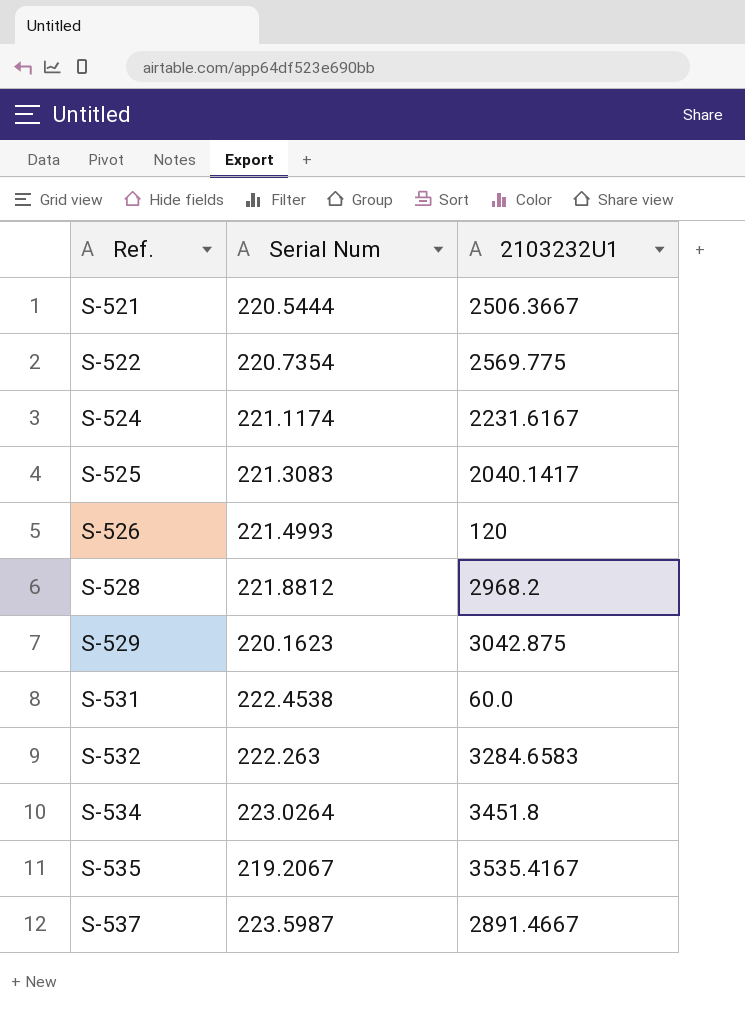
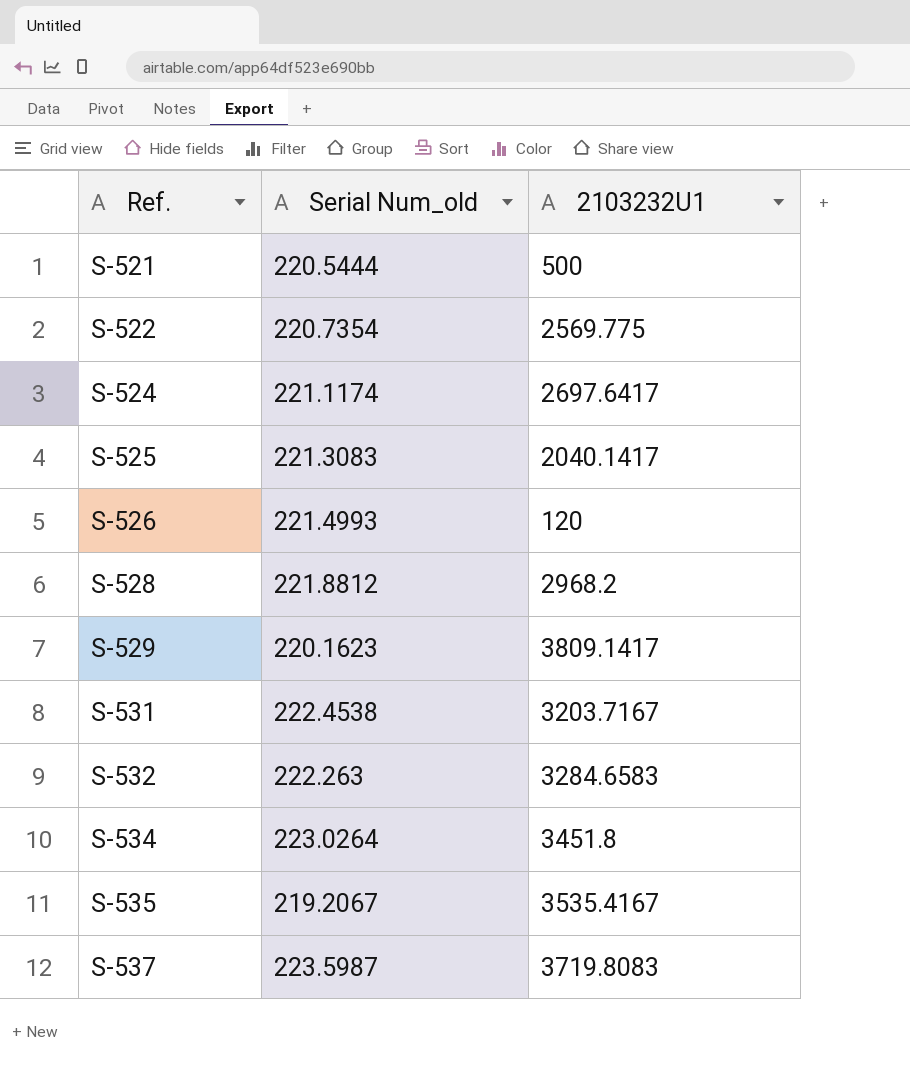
column name: Serial Num -> Serial Num_old
S-521 | 2103232U1: 2506.3667 -> 500
S-524 | 2103232U1: 2231.6167 -> 2697.6417
S-529 | 2103232U1: 3042.875 -> 3809.1417
S-531 | 2103232U1: 60.0 -> 3203.7167
S-537 | 2103232U1: 2891.4667 -> 3719.8083

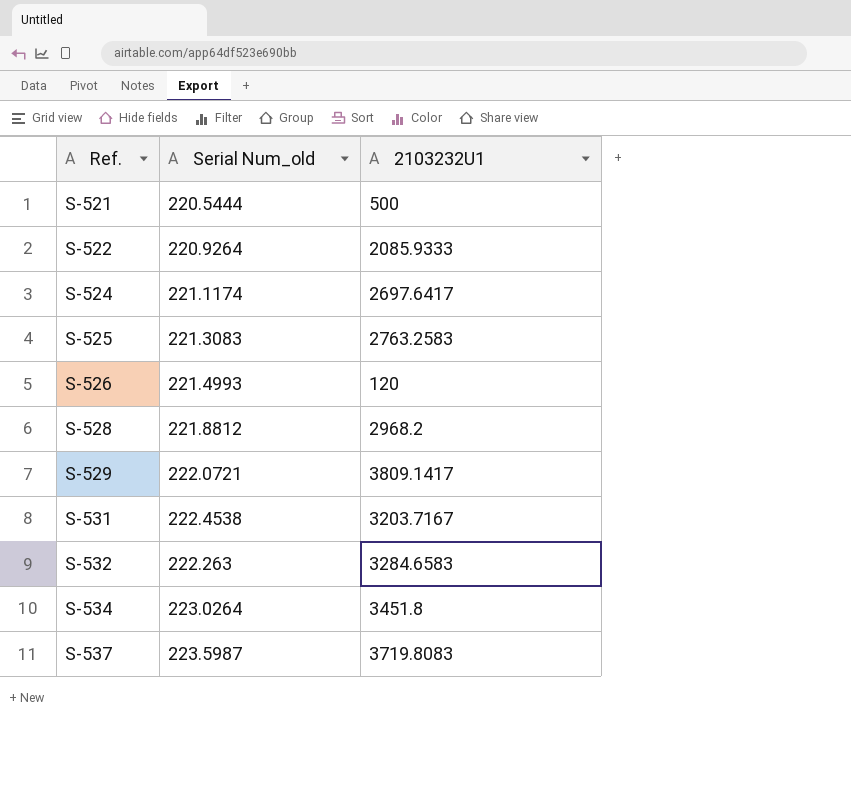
row S-535: 219.2067 | 3535.4167 -> none
S-522 | Serial Num_old: 220.7354 -> 220.9264
S-522 | 2103232U1: 2569.775 -> 2085.9333
S-525 | 2103232U1: 2040.1417 -> 2763.2583
S-529 | Serial Num_old: 220.1623 -> 222.0721

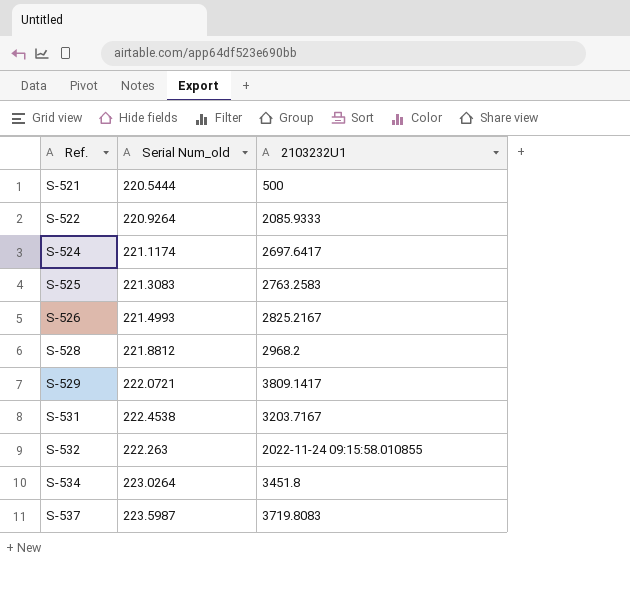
S-526 | 2103232U1: 120 -> 2825.2167
S-532 | 2103232U1: 3284.6583 -> 2022-11-24 09:15:58.010855

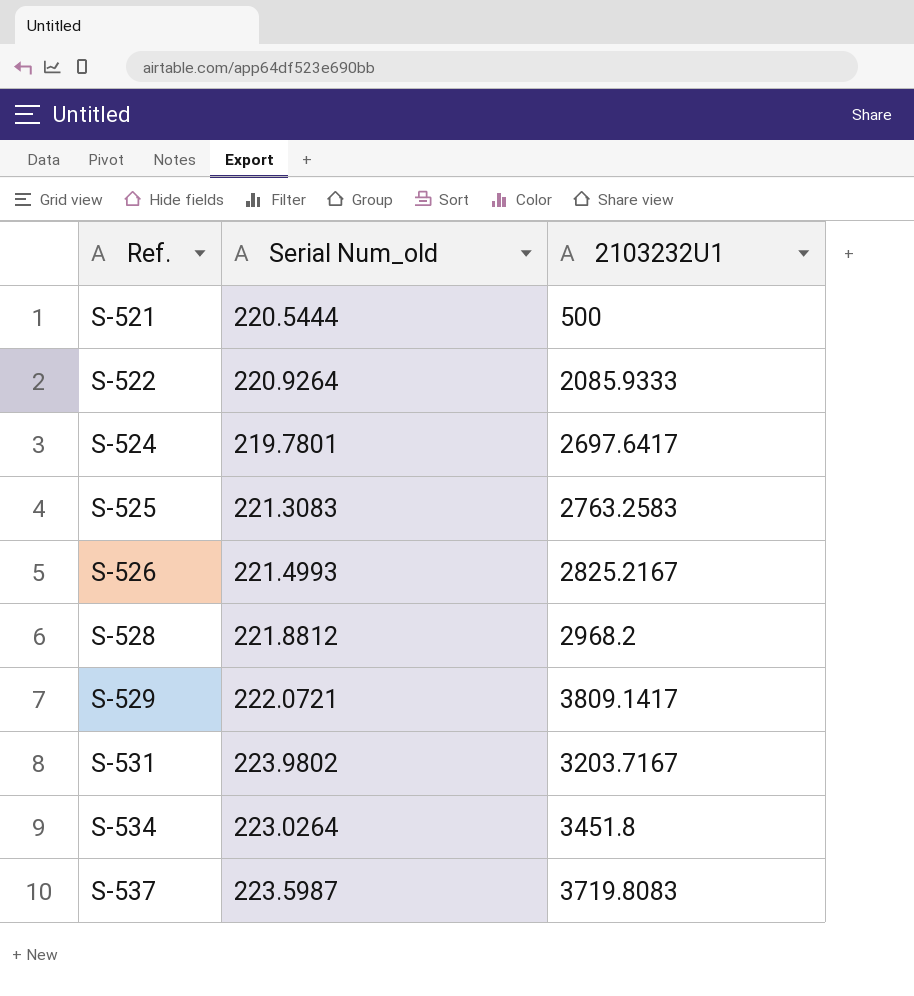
row S-532: 222.263 | 2022-11-24 09:15:58.010855 -> none
S-524 | Serial Num_old: 221.1174 -> 219.7801
S-531 | Serial Num_old: 222.4538 -> 223.9802

